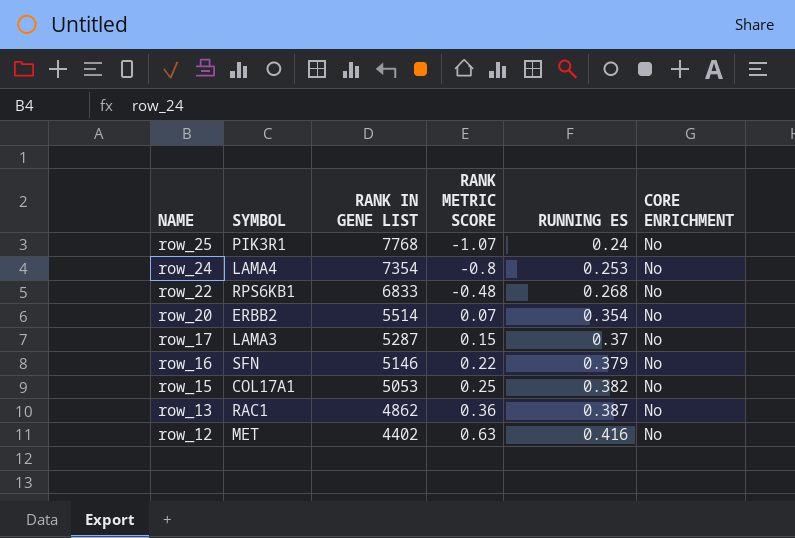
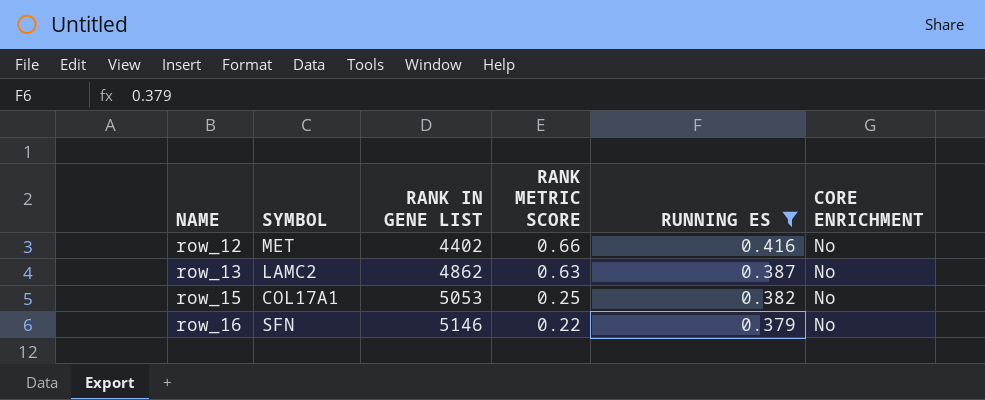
filter: none -> RUNNING ES >= 0.379
row order: NAME descending -> NAME ascending
row_12 | RANK METRIC SCORE: 0.63 -> 0.66
row_13 | SYMBOL: RAC1 -> LAMC2
row_13 | RANK METRIC SCORE: 0.36 -> 0.63

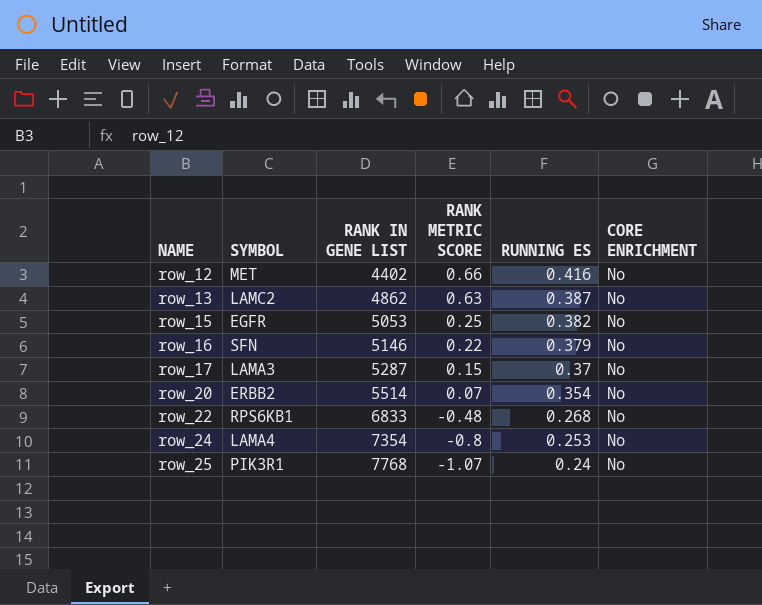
filter: RUNNING ES >= 0.379 -> none
row_15 | SYMBOL: COL17A1 -> EGFR

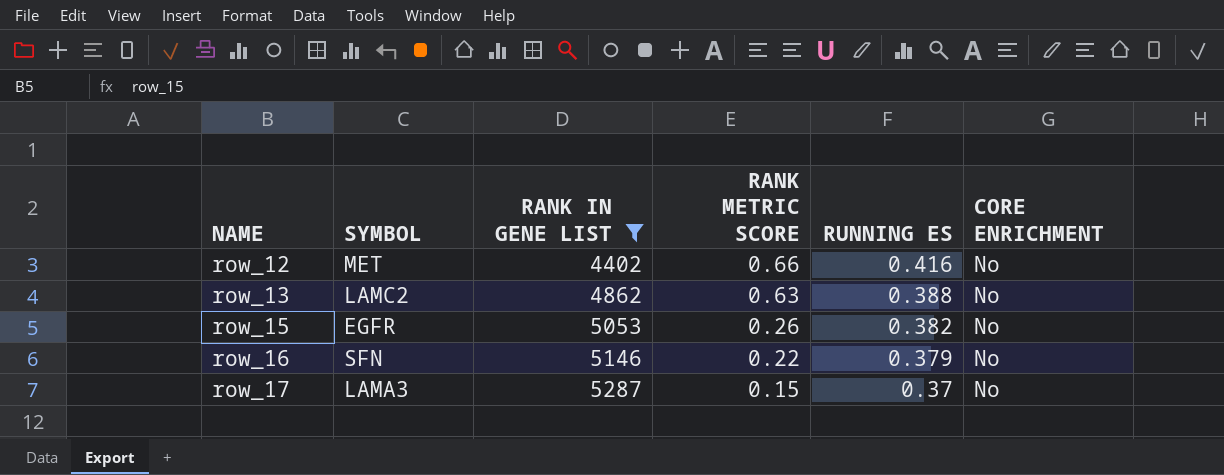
filter: none -> RANK IN GENE LIST <= 5287
row_13 | RUNNING ES: 0.387 -> 0.388
row_15 | RANK METRIC SCORE: 0.25 -> 0.26

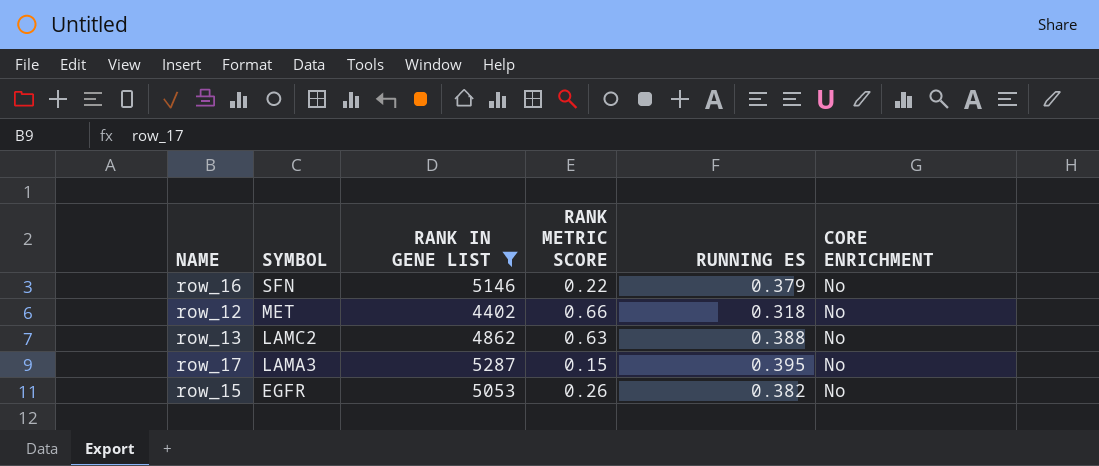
row order: NAME ascending -> SYMBOL descending
row_12 | RUNNING ES: 0.416 -> 0.318
row_17 | RUNNING ES: 0.37 -> 0.395

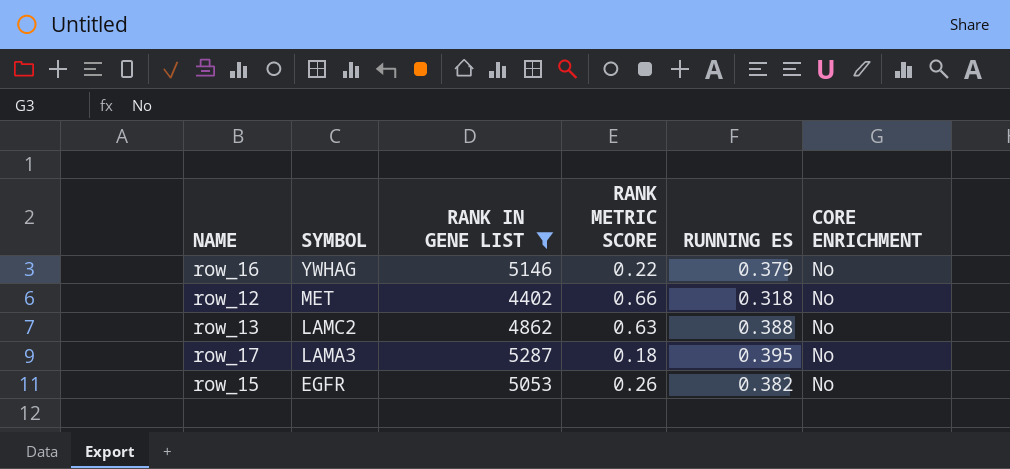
row_16 | SYMBOL: SFN -> YWHAG
row_17 | RANK METRIC SCORE: 0.15 -> 0.18

